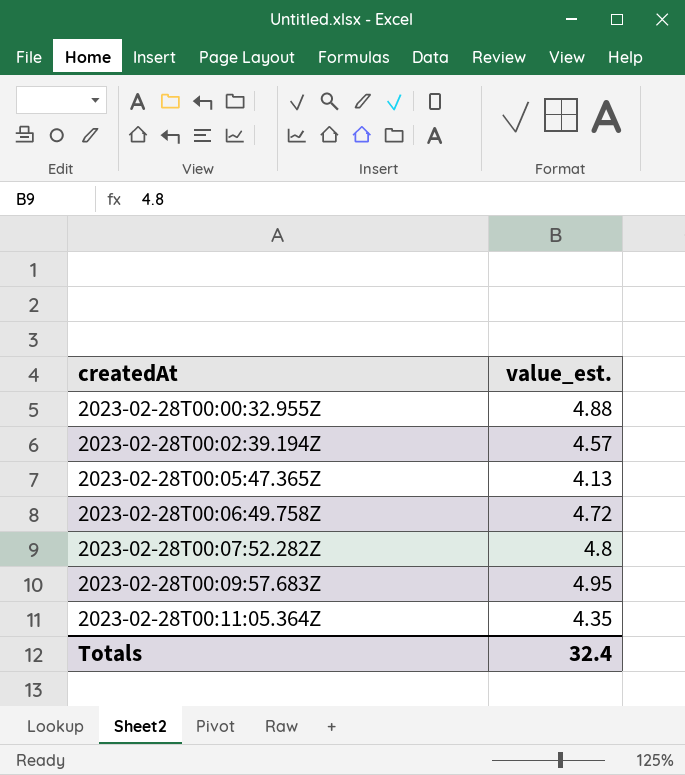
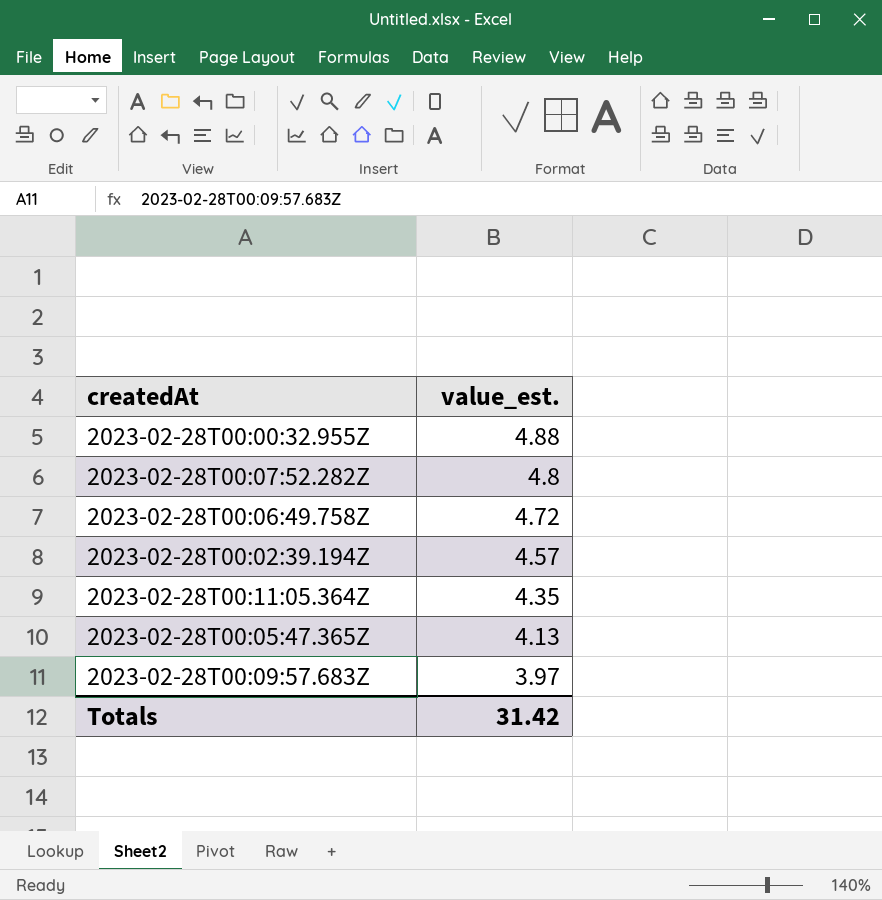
row order: createdAt ascending -> value_est. descending
2023-02-28T00:09:57.683Z | value_est.: 4.95 -> 3.97
Totals | value_est.: 32.4 -> 31.42

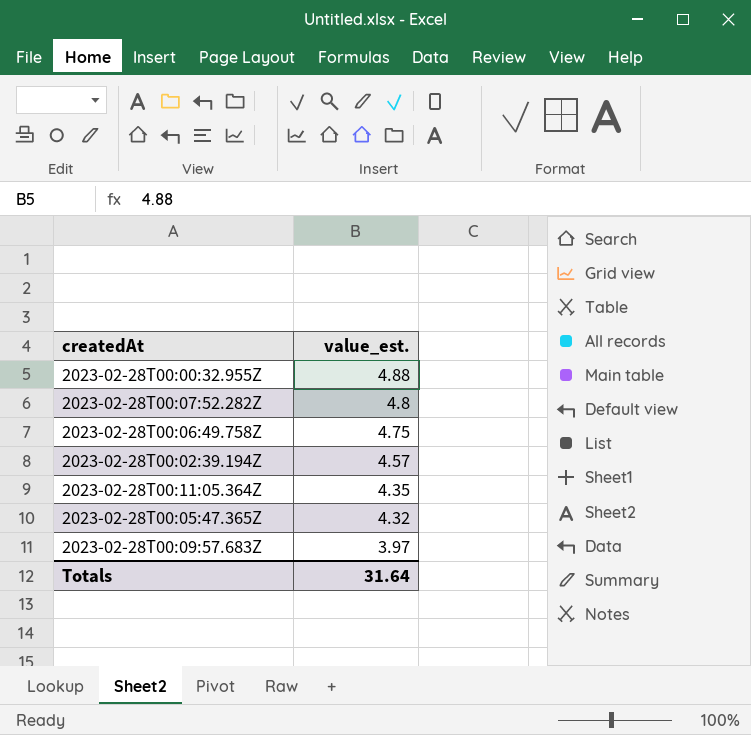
2023-02-28T00:06:49.758Z | value_est.: 4.72 -> 4.75
2023-02-28T00:05:47.365Z | value_est.: 4.13 -> 4.32
Totals | value_est.: 31.42 -> 31.64

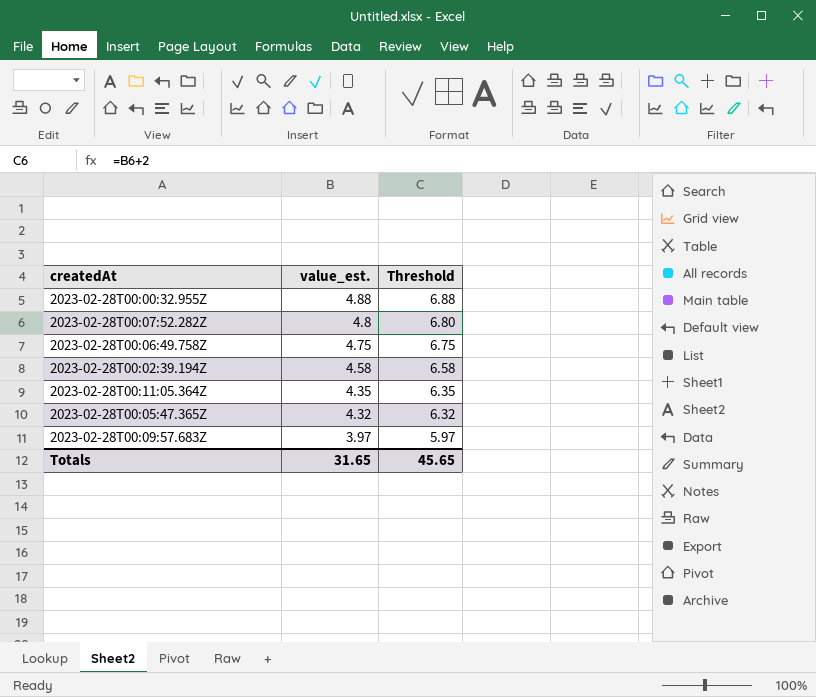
column Threshold | formula: none -> [value_est.] + 2
2023-02-28T00:02:39.194Z | value_est.: 4.57 -> 4.58
Totals | value_est.: 31.64 -> 31.65

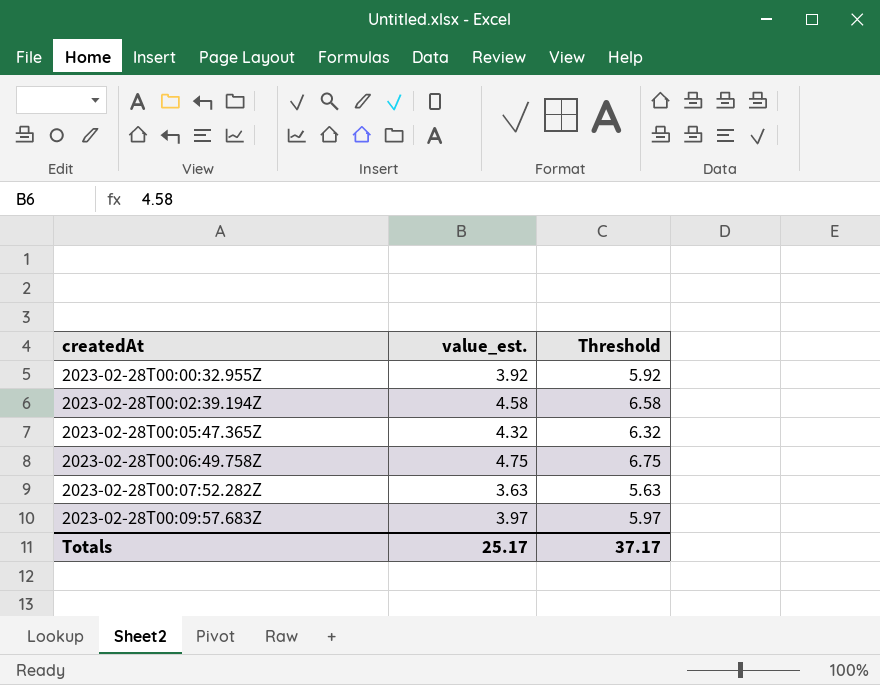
row order: value_est. descending -> createdAt ascending
row 2023-02-28T00:11:05.364Z: 4.35 | 6.35 -> none
2023-02-28T00:00:32.955Z | value_est.: 4.88 -> 3.92
2023-02-28T00:00:32.955Z | Threshold: 6.88 -> 5.92
2023-02-28T00:07:52.282Z | value_est.: 4.8 -> 3.63
2023-02-28T00:07:52.282Z | Threshold: 6.80 -> 5.63
Totals | value_est.: 31.65 -> 25.17
Totals | Threshold: 45.65 -> 37.17

